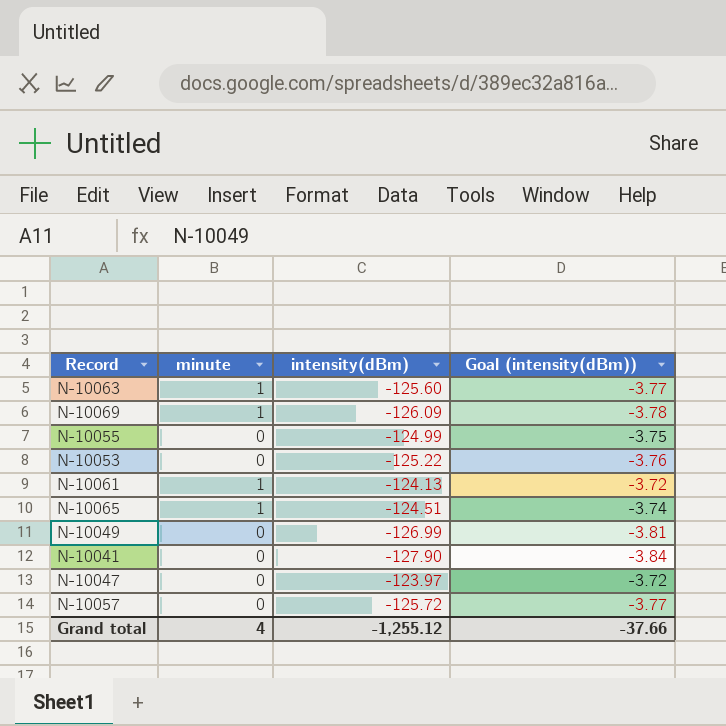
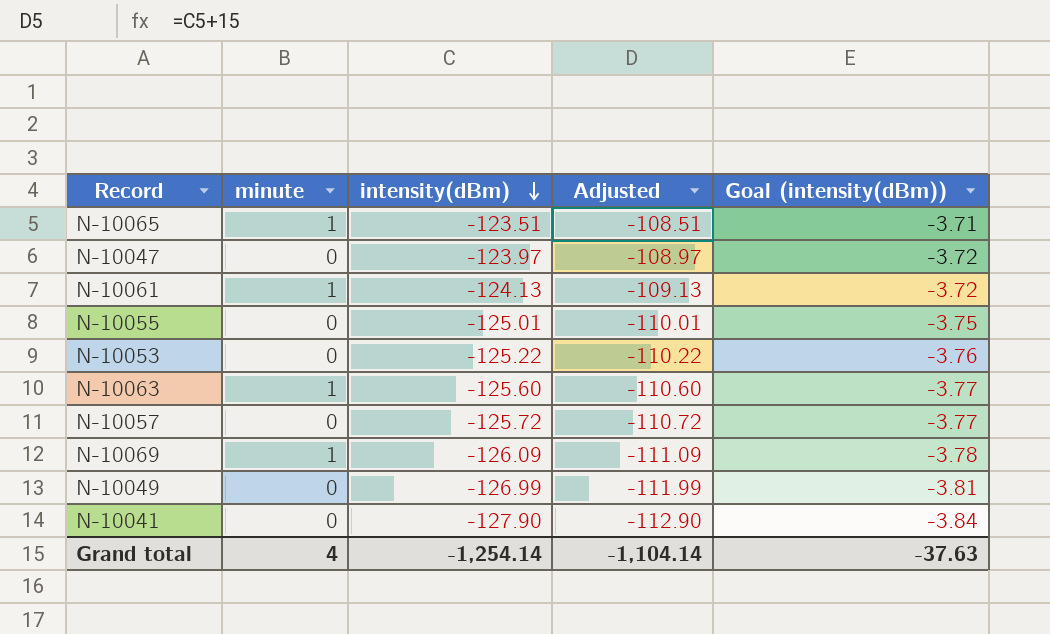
row order: none -> intensity(dBm) descending
column Adjusted | formula: none -> [intensity(dBm)] + 15
N-10065 | intensity(dBm): -124.51 -> -123.51
N-10065 | Goal (intensity(dBm)): -3.74 -> -3.71
N-10055 | intensity(dBm): -124.99 -> -125.01
Grand total | intensity(dBm): -1,255.12 -> -1,254.14
Grand total | Goal (intensity(dBm)): -37.66 -> -37.63

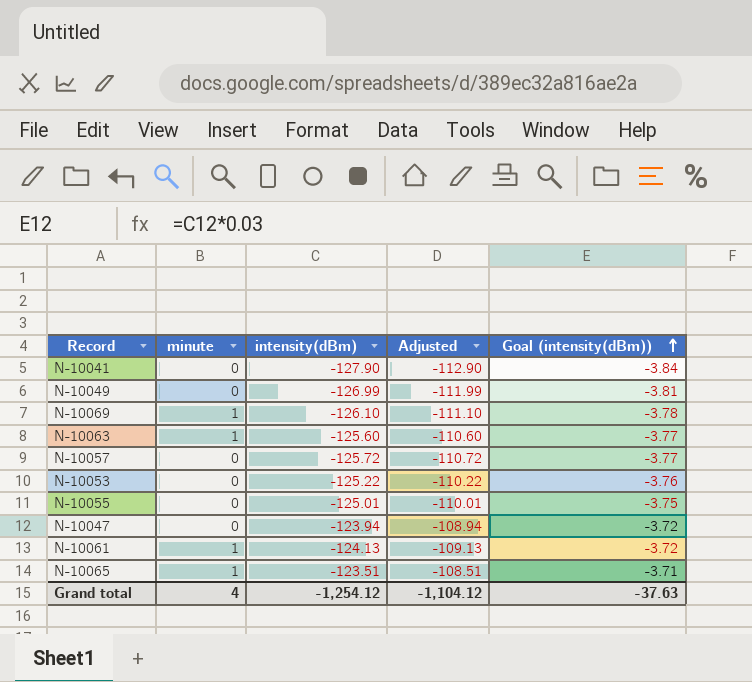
row order: intensity(dBm) descending -> Goal (intensity(dBm)) ascending
N-10069 | intensity(dBm): -126.09 -> -126.10
N-10069 | Adjusted: -111.09 -> -111.10
N-10047 | intensity(dBm): -123.97 -> -123.94
N-10047 | Adjusted: -108.97 -> -108.94
Grand total | intensity(dBm): -1,254.14 -> -1,254.12
Grand total | Adjusted: -1,104.14 -> -1,104.12

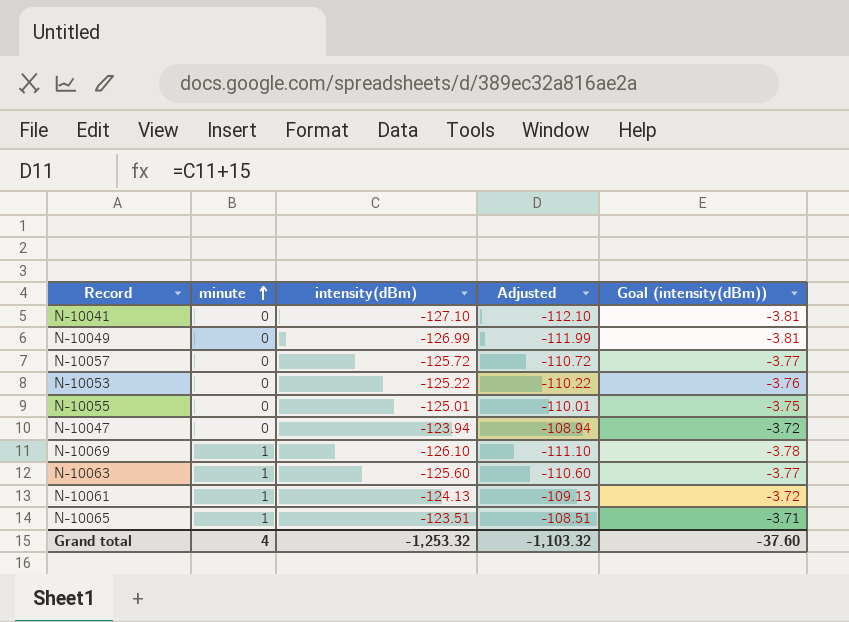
row order: Goal (intensity(dBm)) ascending -> minute ascending
N-10041 | intensity(dBm): -127.90 -> -127.10
N-10041 | Adjusted: -112.90 -> -112.10
N-10041 | Goal (intensity(dBm)): -3.84 -> -3.81
Grand total | intensity(dBm): -1,254.12 -> -1,253.32
Grand total | Adjusted: -1,104.12 -> -1,103.32
Grand total | Goal (intensity(dBm)): -37.63 -> -37.60

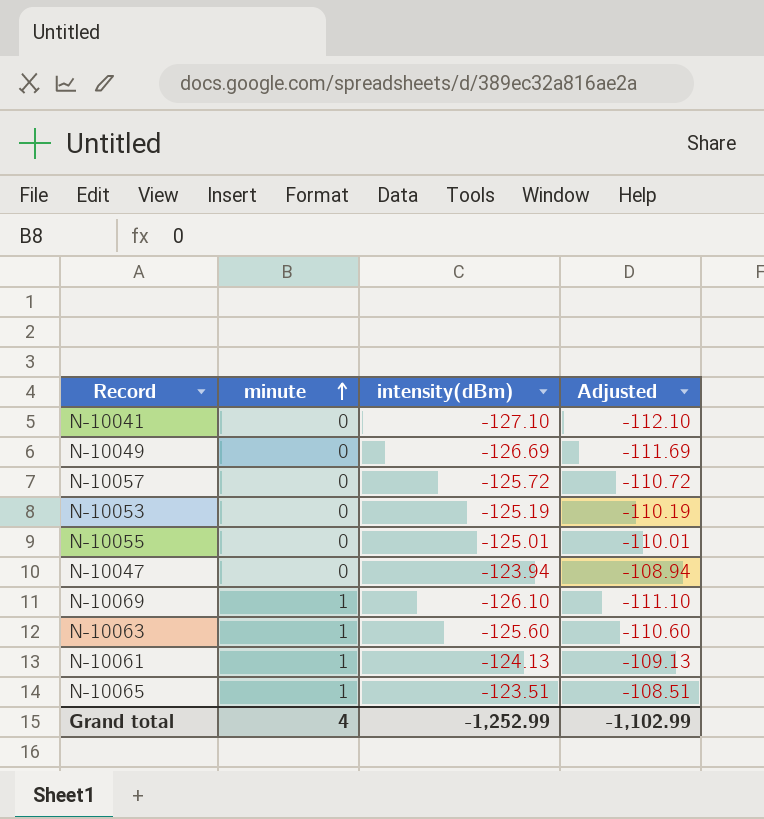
column Goal (intensity(dBm)) | formula: [intensity(dBm)] * 0.03 -> none
N-10049 | intensity(dBm): -126.99 -> -126.69
N-10049 | Adjusted: -111.99 -> -111.69
N-10053 | intensity(dBm): -125.22 -> -125.19
N-10053 | Adjusted: -110.22 -> -110.19
Grand total | intensity(dBm): -1,253.32 -> -1,252.99
Grand total | Adjusted: -1,103.32 -> -1,102.99

